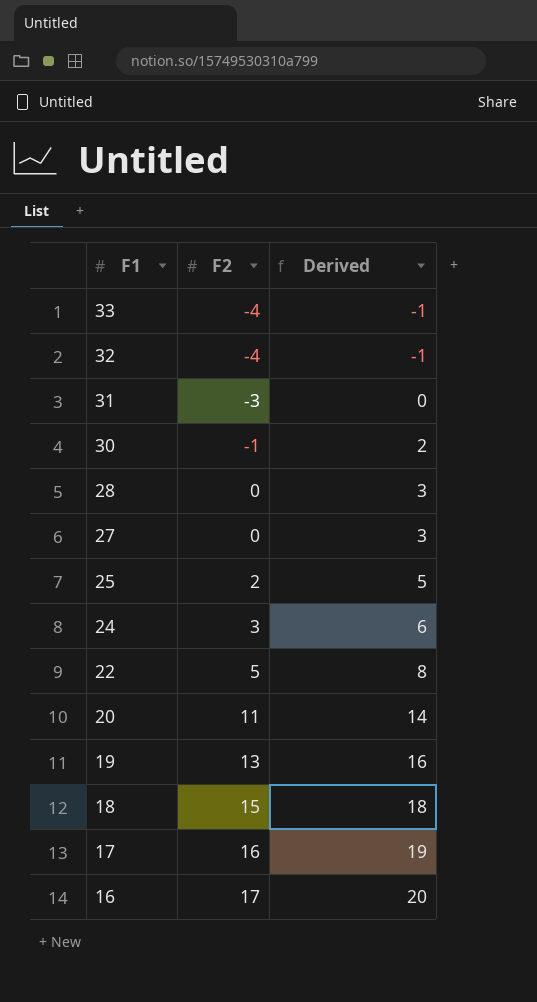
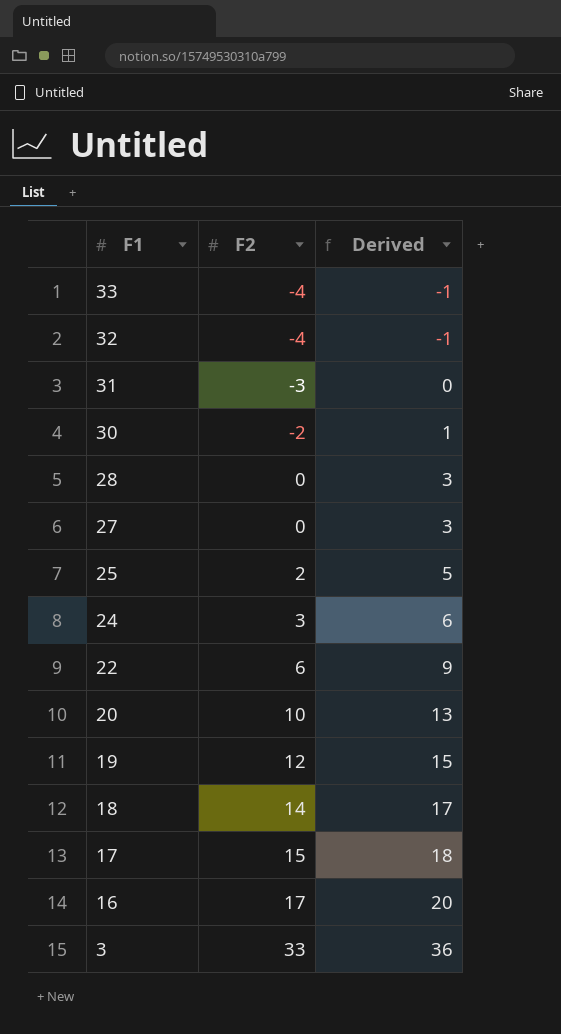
30 | F2: -1 -> -2
30 | Derived: 2 -> 1
22 | F2: 5 -> 6
22 | Derived: 8 -> 9
20 | F2: 11 -> 10
20 | Derived: 14 -> 13
19 | F2: 13 -> 12
19 | Derived: 16 -> 15
18 | F2: 15 -> 14
18 | Derived: 18 -> 17
17 | F2: 16 -> 15
17 | Derived: 19 -> 18
row 3: none -> 33 | 36

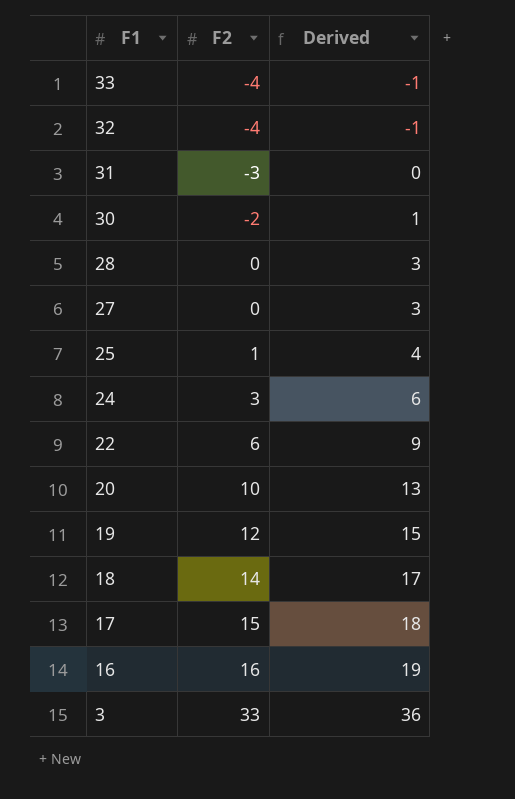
25 | F2: 2 -> 1
25 | Derived: 5 -> 4
16 | F2: 17 -> 16
16 | Derived: 20 -> 19

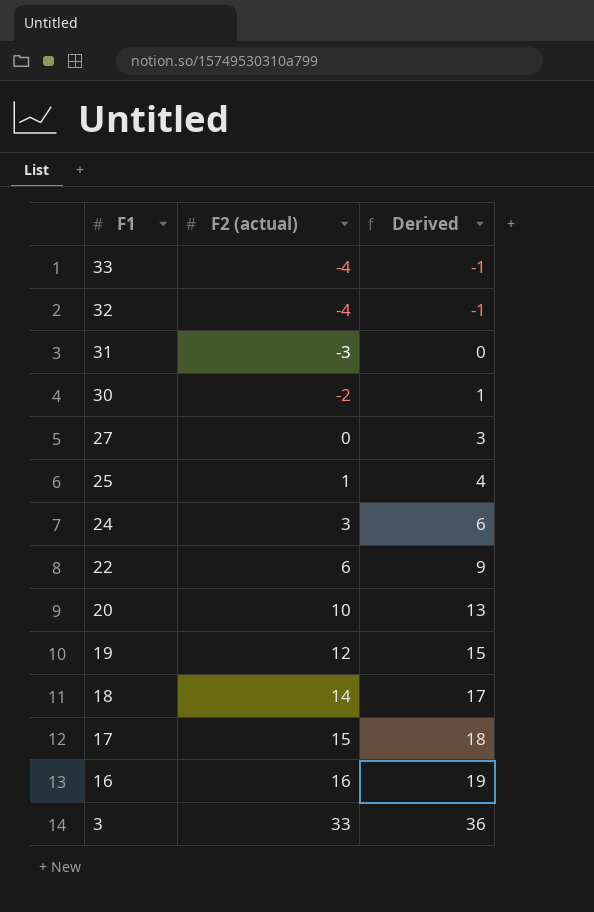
column name: F2 -> F2 (actual)
row 28: 0 | 3 -> none

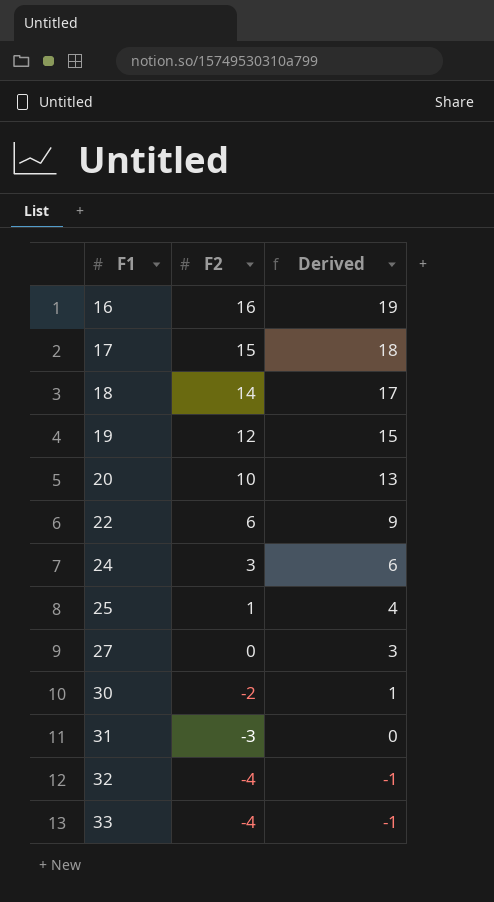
row order: F1 descending -> F1 ascending
column name: F2 (actual) -> F2
row 3: 33 | 36 -> none

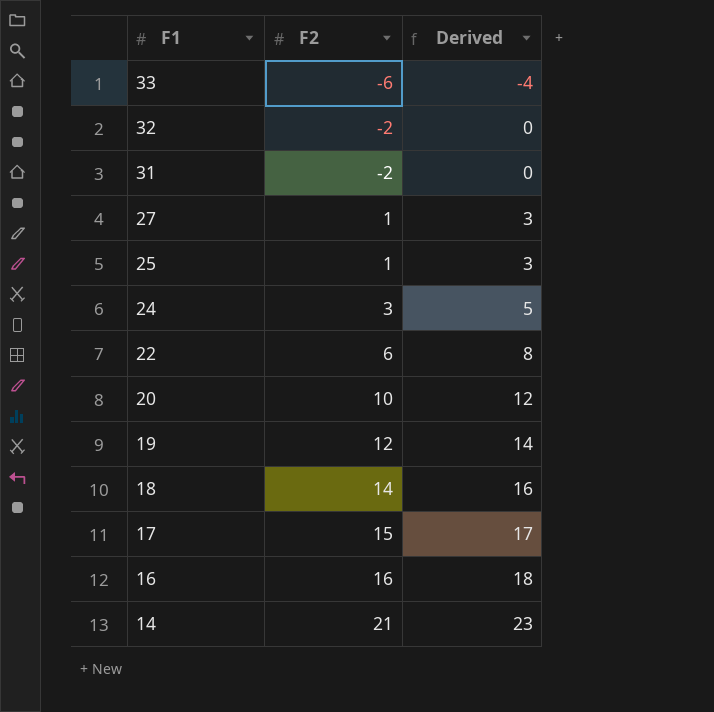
row order: F1 ascending -> F1 descending
column Derived | formula: [F2] + 3 -> [F2] + 2
row 30: -2 | 1 -> none
33 | F2: -4 -> -6
32 | F2: -4 -> -2
31 | F2: -3 -> -2
27 | F2: 0 -> 1
row 14: none -> 21 | 23

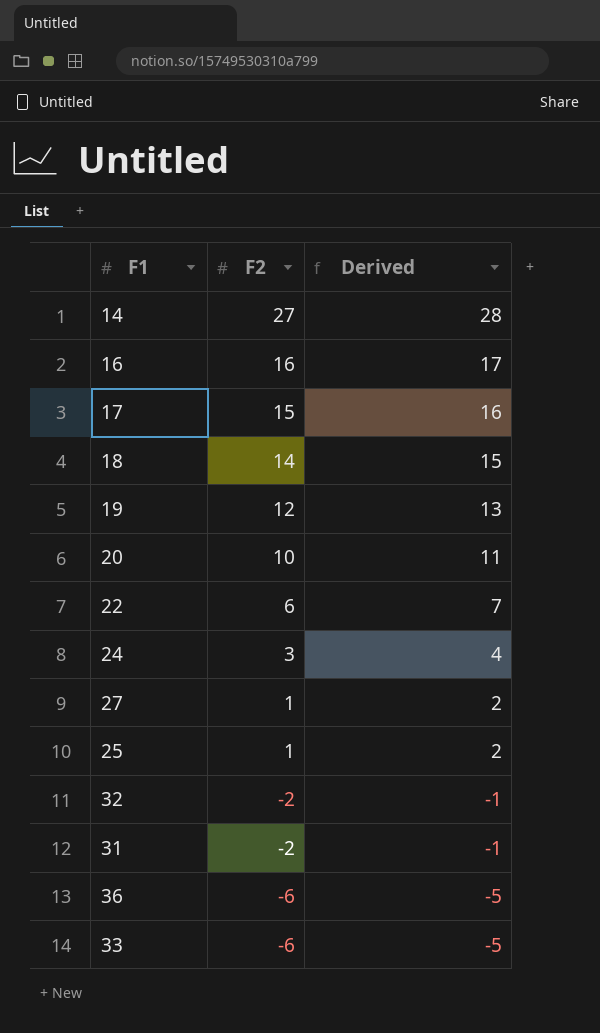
row order: F1 descending -> F2 descending
column Derived | formula: [F2] + 2 -> [F2] + 1
14 | F2: 21 -> 27
row 36: none -> -6 | -5

